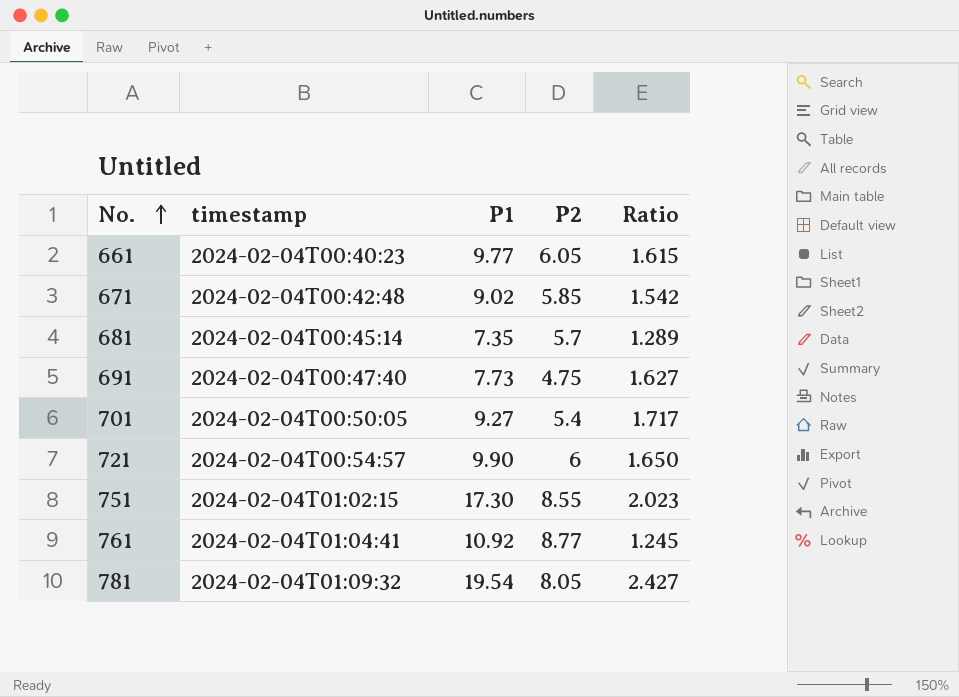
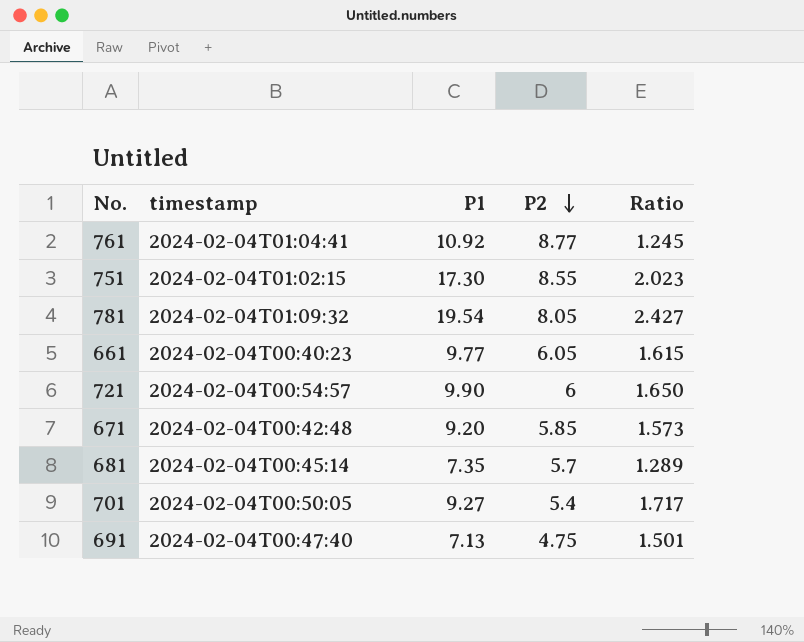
row order: No. ascending -> P2 descending
671 | P1: 9.02 -> 9.20
671 | Ratio: 1.542 -> 1.573
691 | P1: 7.73 -> 7.13
691 | Ratio: 1.627 -> 1.501

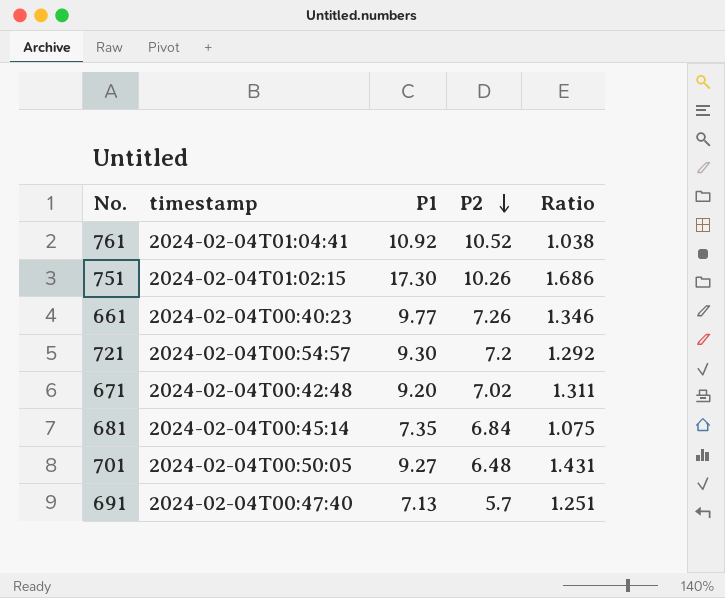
row 781: 2024-02-04T01:09:32 | 19.54 | 8.05 | 2.427 -> none
761 | P2: 8.77 -> 10.52
761 | Ratio: 1.245 -> 1.038
751 | P2: 8.55 -> 10.26
751 | Ratio: 2.023 -> 1.686
661 | P2: 6.05 -> 7.26
661 | Ratio: 1.615 -> 1.346
721 | P1: 9.90 -> 9.30
721 | P2: 6 -> 7.2
721 | Ratio: 1.650 -> 1.292
671 | P2: 5.85 -> 7.02
671 | Ratio: 1.573 -> 1.311
681 | P2: 5.7 -> 6.84
681 | Ratio: 1.289 -> 1.075
701 | P2: 5.4 -> 6.48
701 | Ratio: 1.717 -> 1.431
691 | P2: 4.75 -> 5.7
691 | Ratio: 1.501 -> 1.251

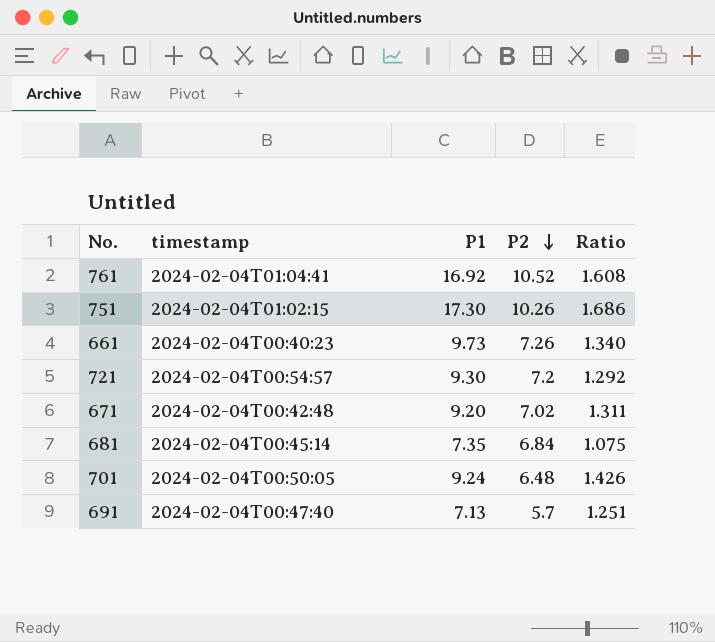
761 | P1: 10.92 -> 16.92
761 | Ratio: 1.038 -> 1.608
661 | P1: 9.77 -> 9.73
661 | Ratio: 1.346 -> 1.340
701 | P1: 9.27 -> 9.24
701 | Ratio: 1.431 -> 1.426

